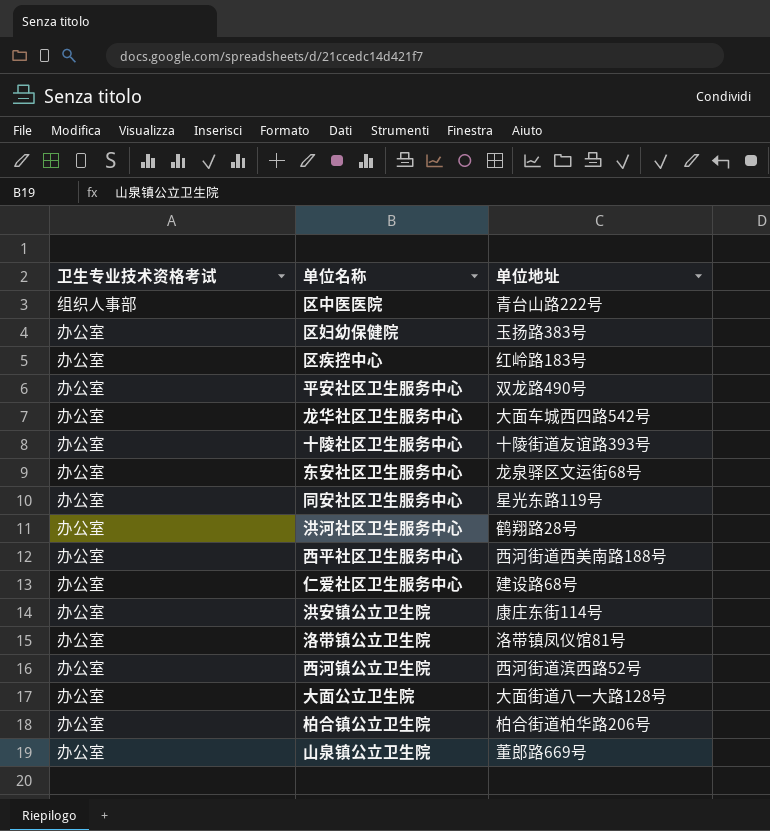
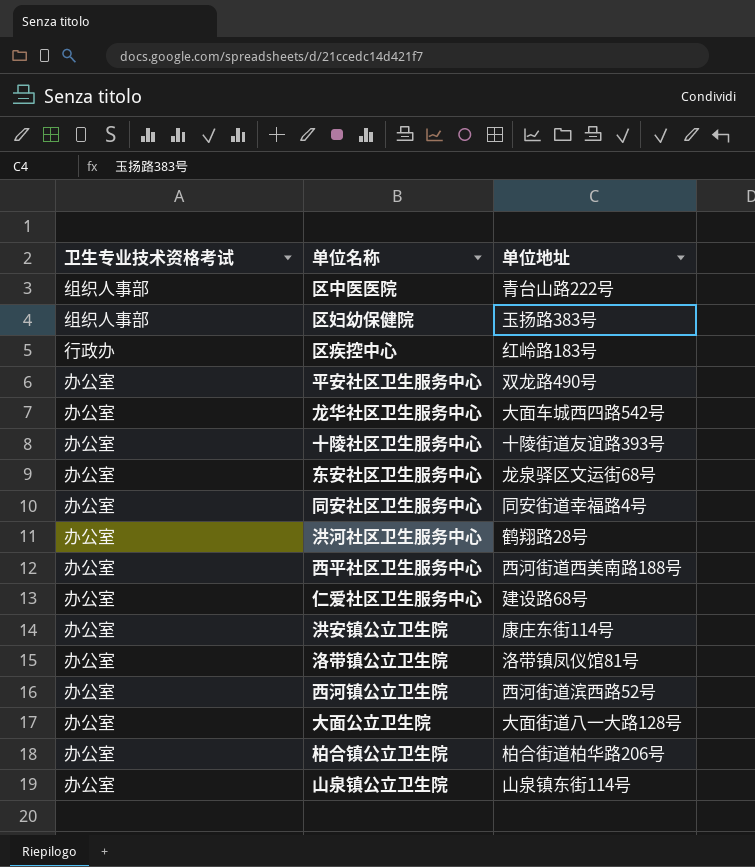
区妇幼保健院 | 卫生专业技术资格考试: 办公室 -> 组织人事部
区疾控中心 | 卫生专业技术资格考试: 办公室 -> 行政办
同安社区卫生服务中心 | 单位地址: 星光东路119号 -> 同安街道幸福路4号
山泉镇公立卫生院 | 单位地址: 董郎路669号 -> 山泉镇东街114号

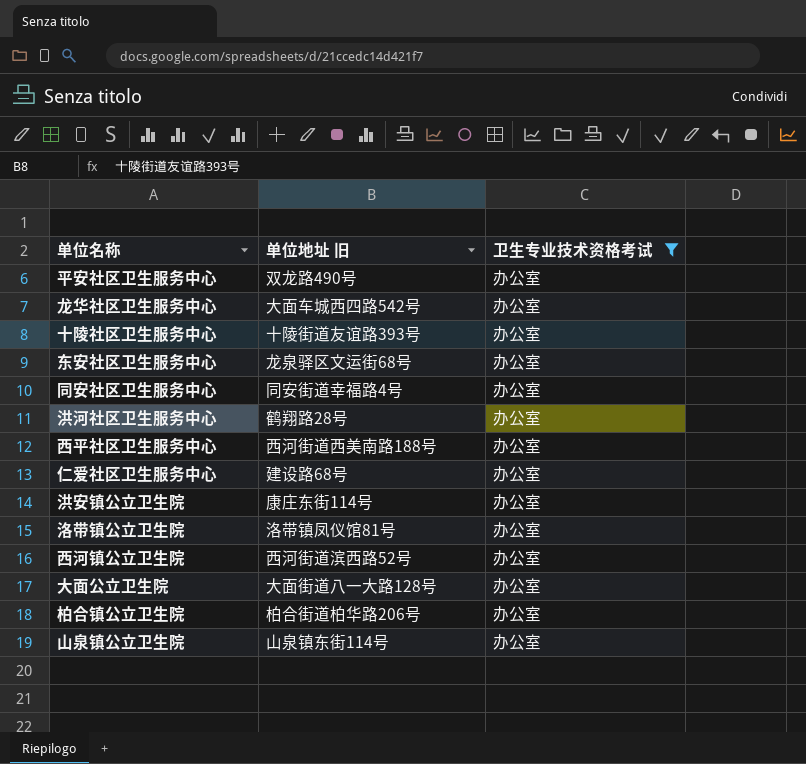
filter: none -> 卫生专业技术资格考试 = 办公室
column name: 单位地址 -> 单位地址 旧
column 卫生专业技术资格考试 | position: 1 -> 3

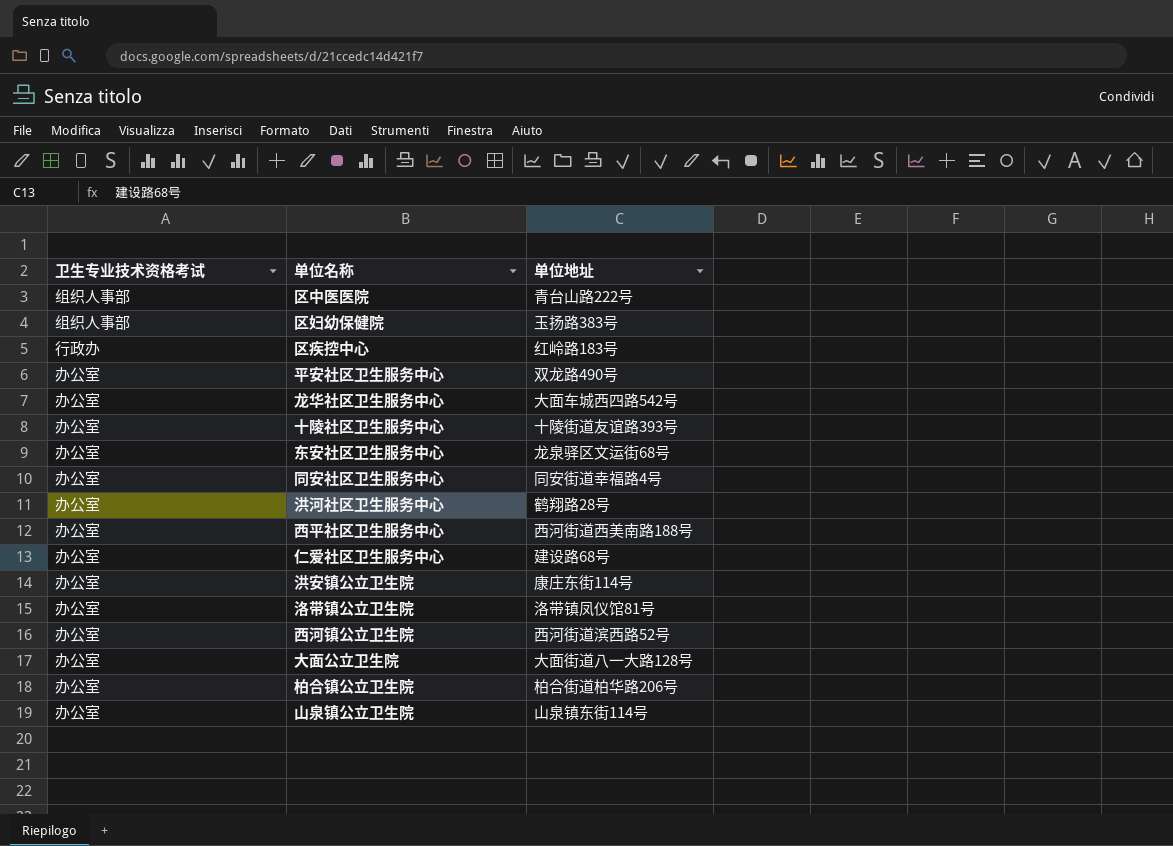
filter: 卫生专业技术资格考试 = 办公室 -> none
column 卫生专业技术资格考试 | position: 3 -> 1
column name: 单位地址 旧 -> 单位地址

